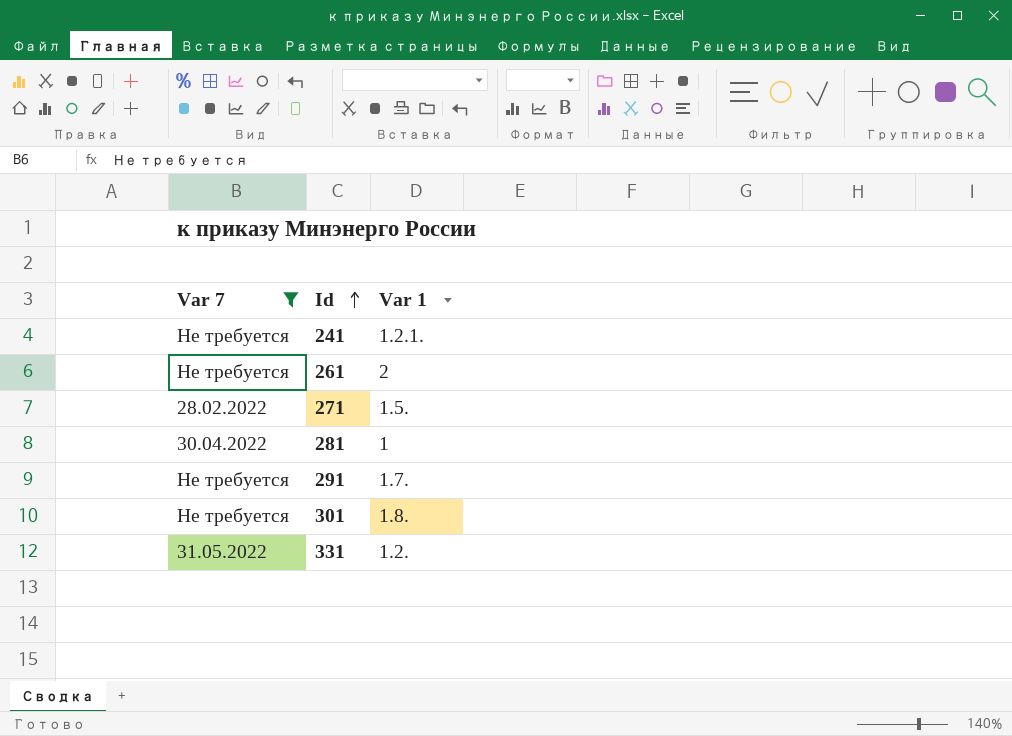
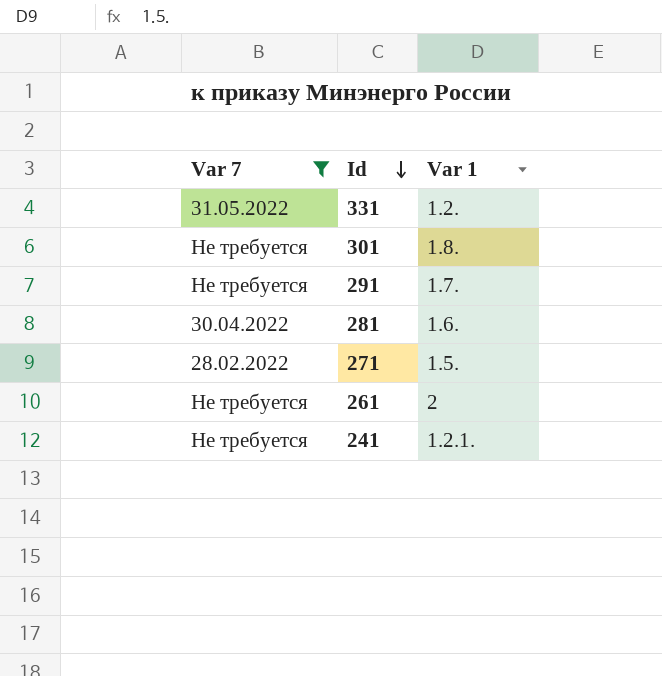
row order: Id ascending -> Id descending
281 | Var 1: 1 -> 1.6.

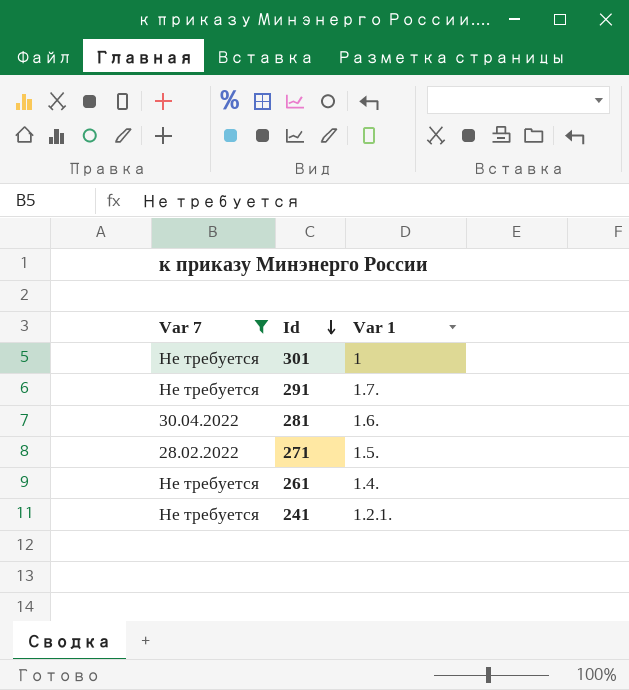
row 331: 31.05.2022 | 1.2. -> none
301 | Var 1: 1.8. -> 1
261 | Var 1: 2 -> 1.4.

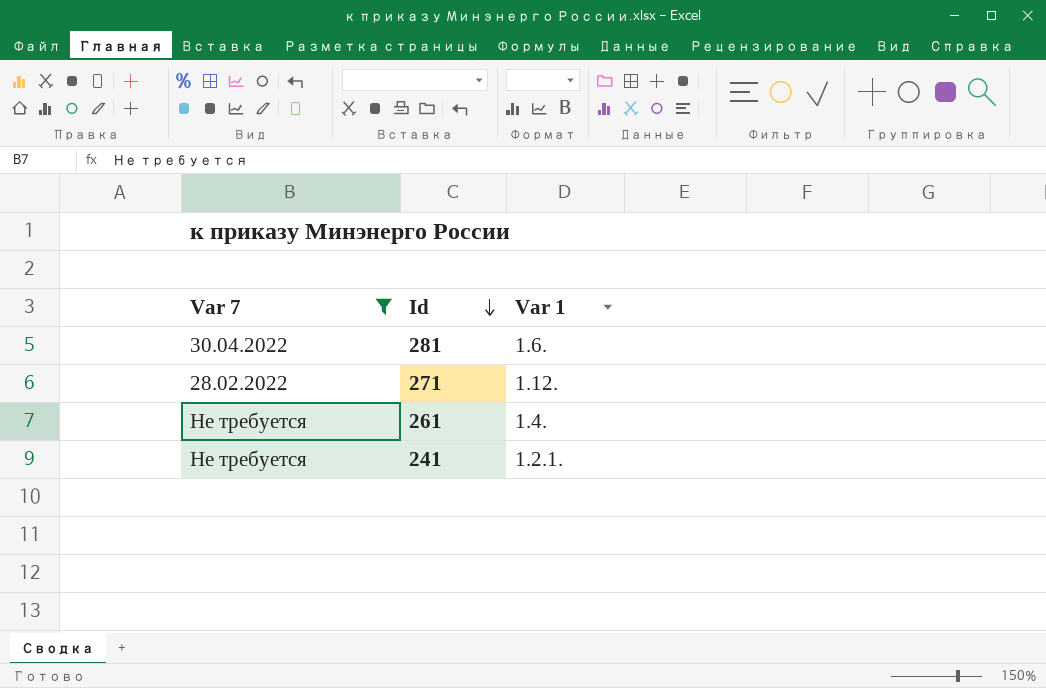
row 301: Не требуется | 1 -> none
row 291: Не требуется | 1.7. -> none
271 | Var 1: 1.5. -> 1.12.

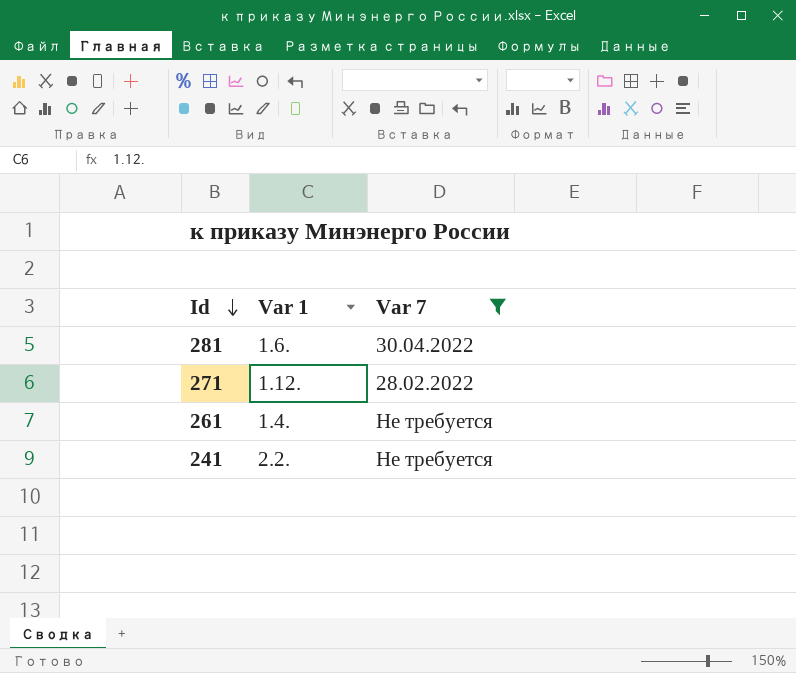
column Var 7 | position: 1 -> 3
241 | Var 1: 1.2.1. -> 2.2.

